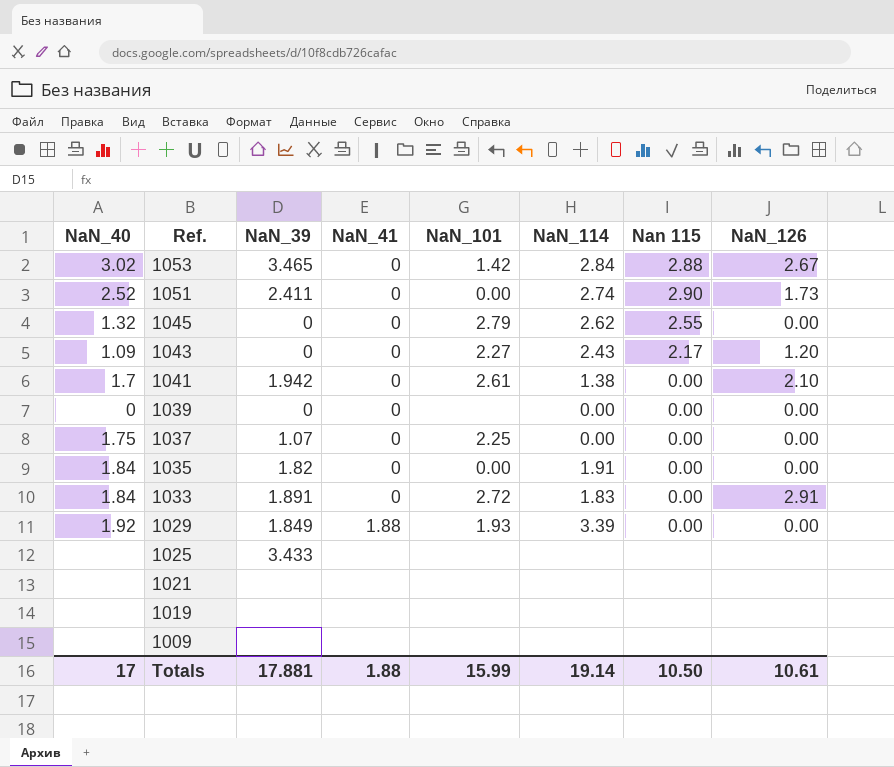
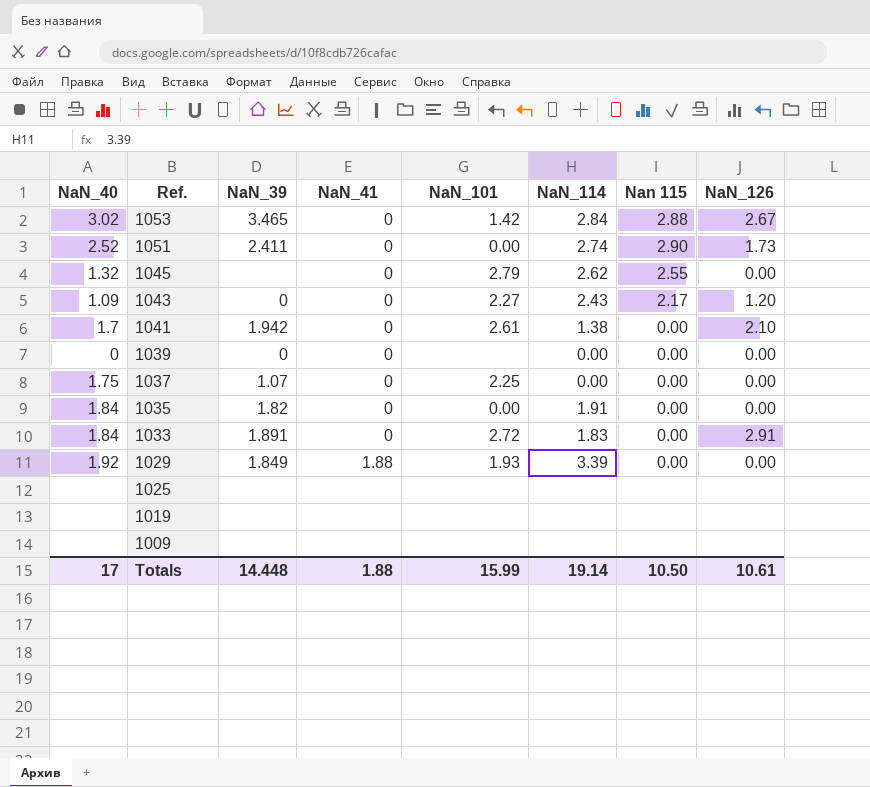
row 1021: none | none | none | none | none | none | none -> none
1045 | NaN_39: 0 -> none
1025 | NaN_39: 3.433 -> none
Totals | NaN_39: 17.881 -> 14.448

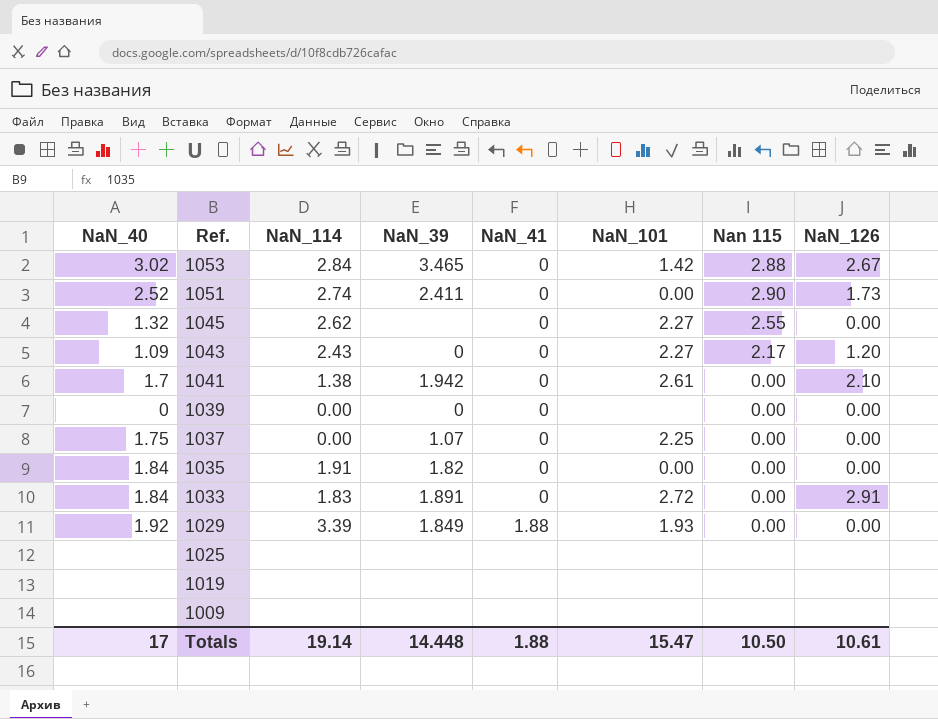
column NaN_114 | position: 6 -> 3
1045 | NaN_101: 2.79 -> 2.27
Totals | NaN_101: 15.99 -> 15.47

